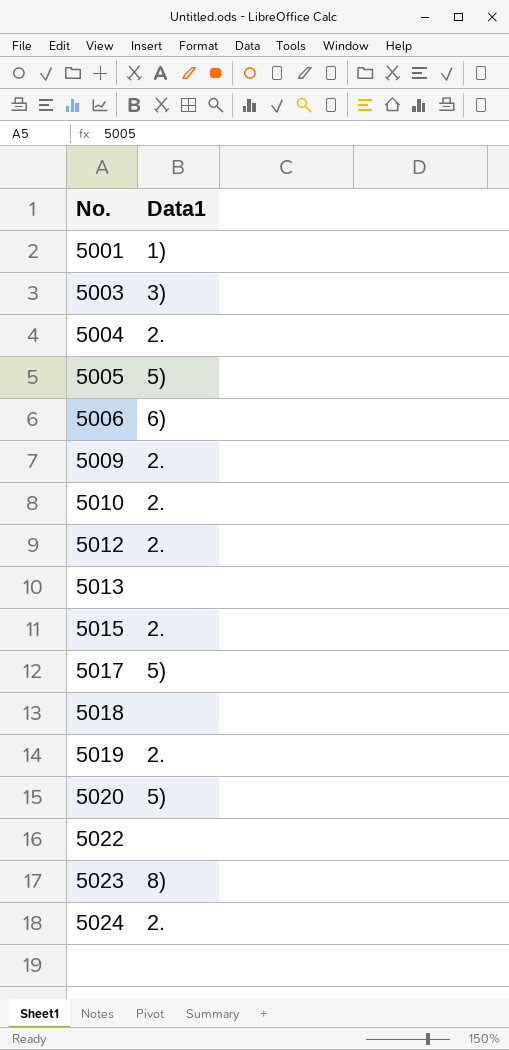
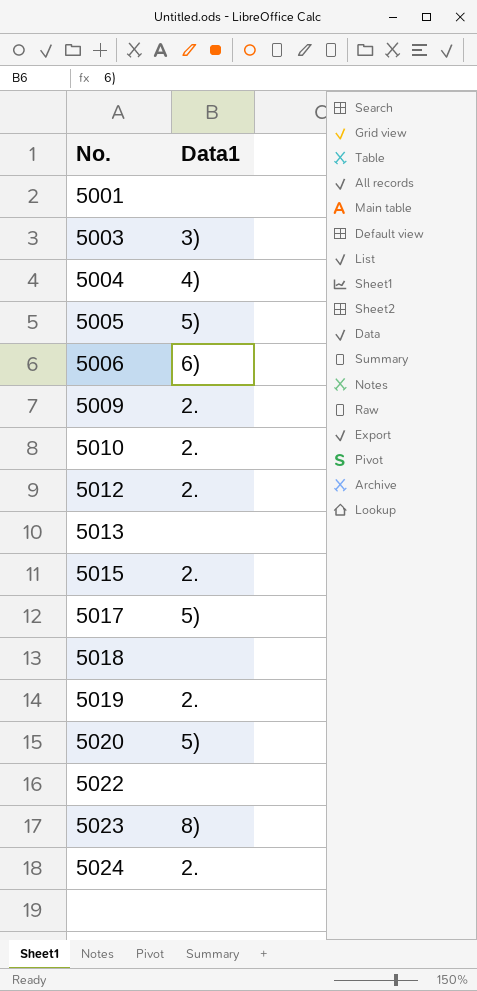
5001 | Data1: 1) -> none
5004 | Data1: 2. -> 4)

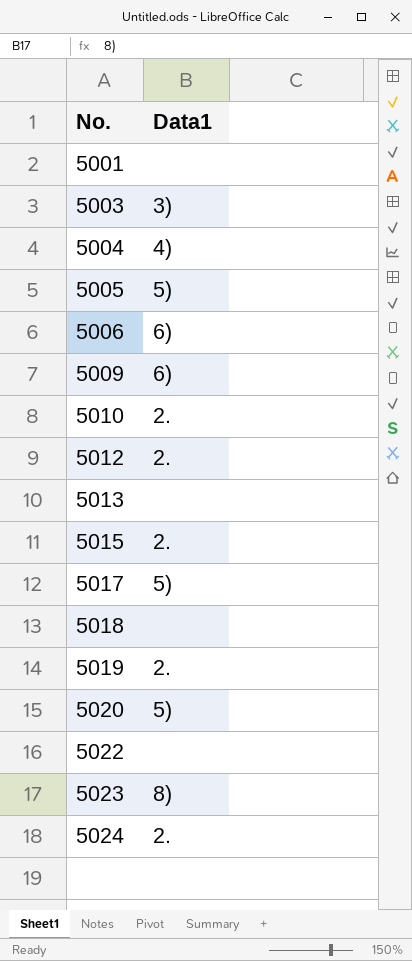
5009 | Data1: 2. -> 6)

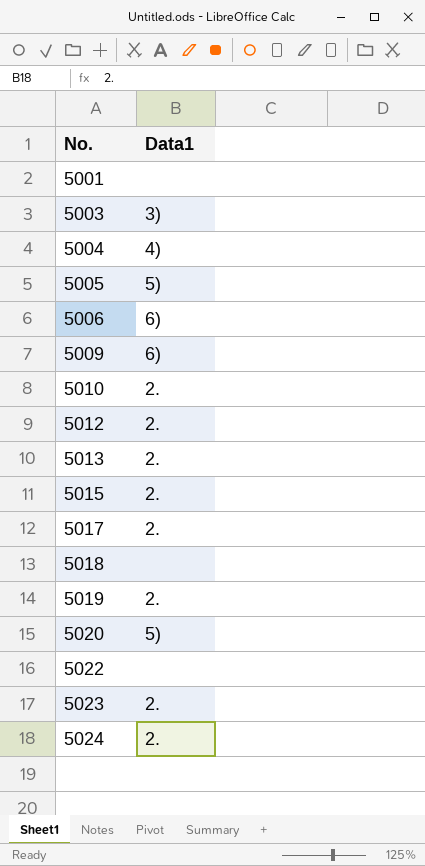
5013 | Data1: none -> 2.
5017 | Data1: 5) -> 2.
5023 | Data1: 8) -> 2.

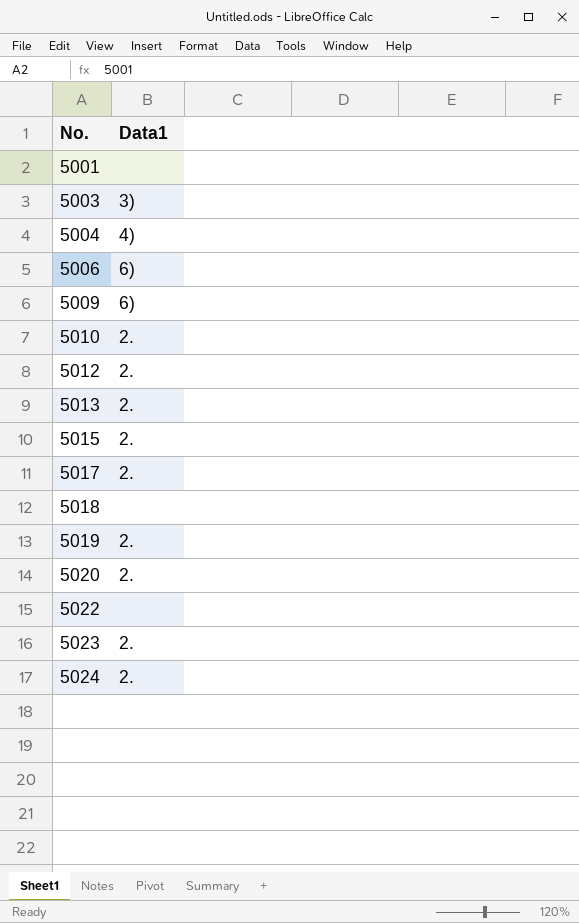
row 5005: 5) -> none
5020 | Data1: 5) -> 2.

